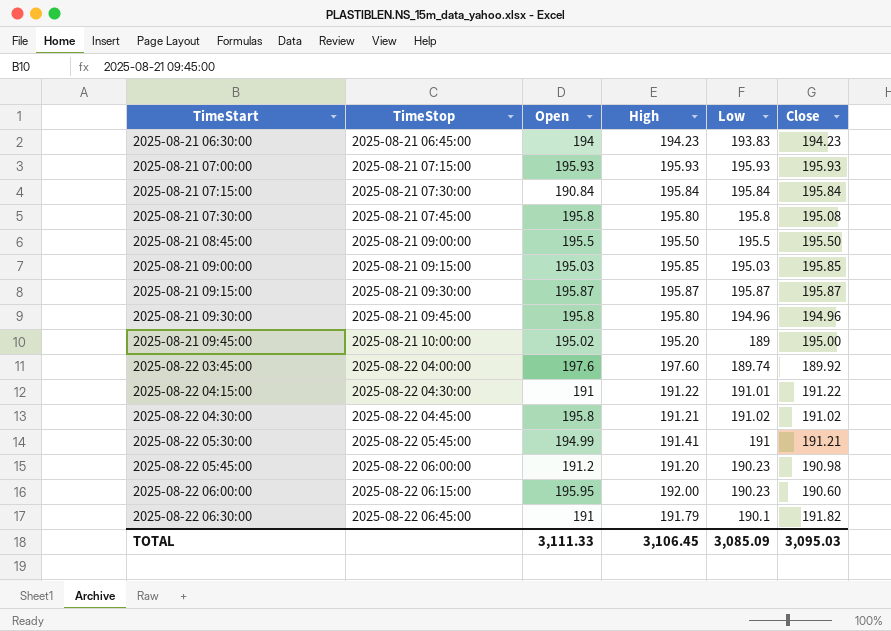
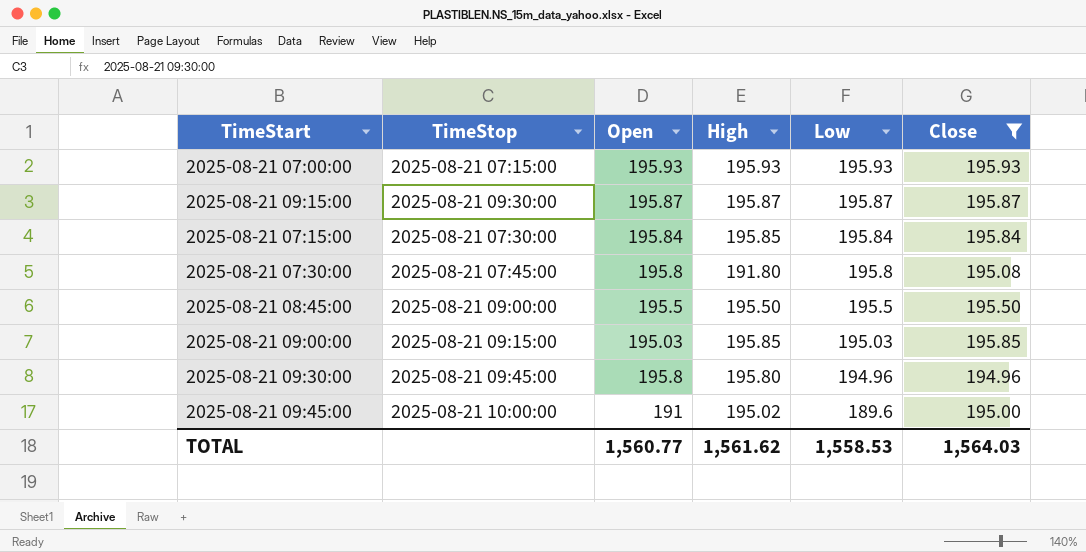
filter: none -> Close >= 194.96
row order: TimeStart ascending -> Low descending
2025-08-21 07:15:00 | Open: 190.84 -> 195.84
2025-08-21 07:15:00 | High: 195.84 -> 195.85
2025-08-21 07:30:00 | High: 195.80 -> 191.80
2025-08-21 09:45:00 | Open: 195.02 -> 191
2025-08-21 09:45:00 | High: 195.20 -> 195.02
2025-08-21 09:45:00 | Low: 189 -> 189.6
TOTAL | Open: 3,111.33 -> 1,560.77
TOTAL | High: 3,106.45 -> 1,561.62
TOTAL | Low: 3,085.09 -> 1,558.53
TOTAL | Close: 3,095.03 -> 1,564.03

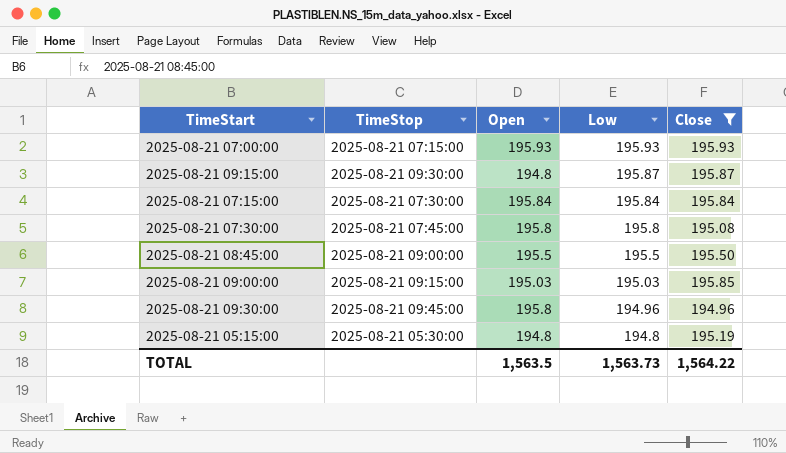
column High | position: 4 -> none
row 2025-08-21 09:45:00: 2025-08-21 10:00:00 | 191 | 195.02 | 189.6 | 195.00 -> none
2025-08-21 09:15:00 | Open: 195.87 -> 194.8
row 2025-08-21 05:15:00: none -> 2025-08-21 05:30:00 | 194.8 | 194.8 | 195.19
TOTAL | Open: 1,560.77 -> 1,563.5
TOTAL | Low: 1,558.53 -> 1,563.73
TOTAL | Close: 1,564.03 -> 1,564.22

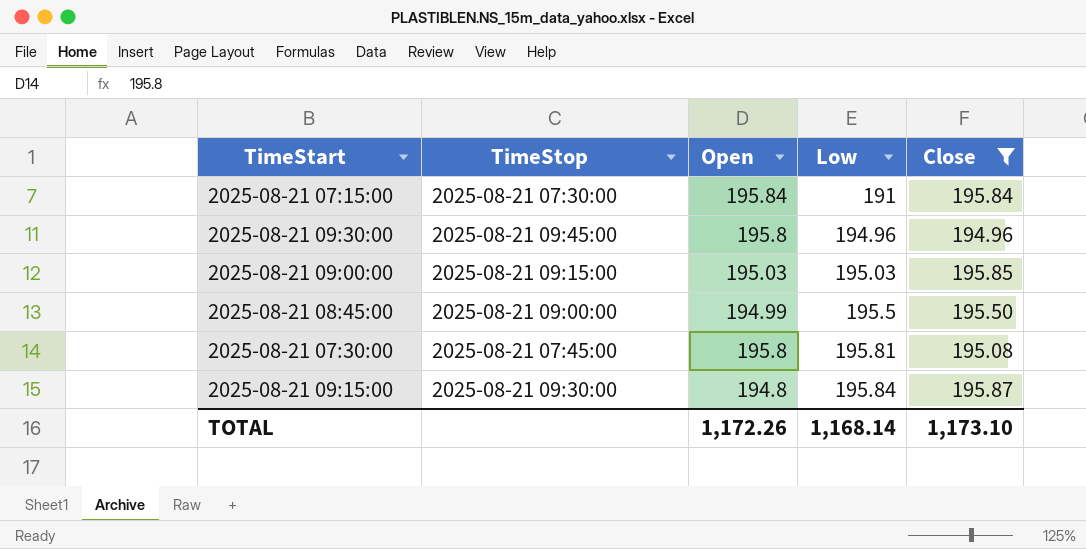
row order: Low descending -> Low ascending
row 2025-08-21 07:00:00: 2025-08-21 07:15:00 | 195.93 | 195.93 | 195.93 -> none
row 2025-08-21 05:15:00: 2025-08-21 05:30:00 | 194.8 | 194.8 | 195.19 -> none
2025-08-21 07:15:00 | Low: 195.84 -> 191
2025-08-21 08:45:00 | Open: 195.5 -> 194.99
2025-08-21 07:30:00 | Low: 195.8 -> 195.81
2025-08-21 09:15:00 | Low: 195.87 -> 195.84
TOTAL | Open: 1,563.5 -> 1,172.26
TOTAL | Low: 1,563.73 -> 1,168.14
TOTAL | Close: 1,564.22 -> 1,173.10

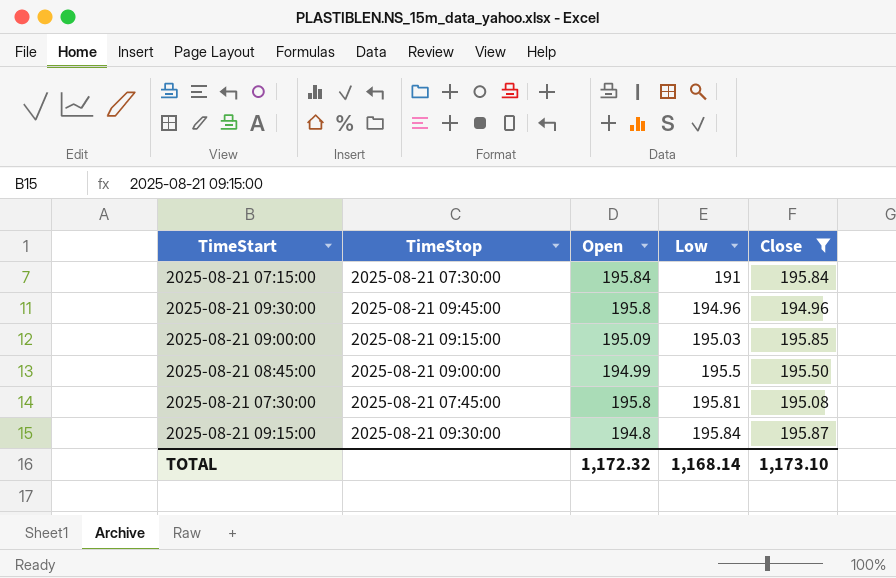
2025-08-21 09:00:00 | Open: 195.03 -> 195.09
TOTAL | Open: 1,172.26 -> 1,172.32

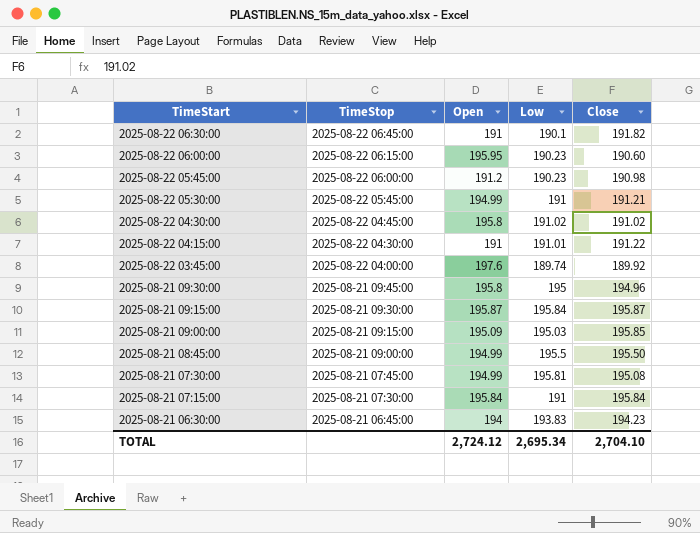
filter: Close >= 194.96 -> none
row order: Low ascending -> TimeStart descending
2025-08-21 09:30:00 | Low: 194.96 -> 195
2025-08-21 09:15:00 | Open: 194.8 -> 195.87
2025-08-21 07:30:00 | Open: 195.8 -> 194.99
TOTAL | Open: 1,172.32 -> 2,724.12
TOTAL | Low: 1,168.14 -> 2,695.34
TOTAL | Close: 1,173.10 -> 2,704.10

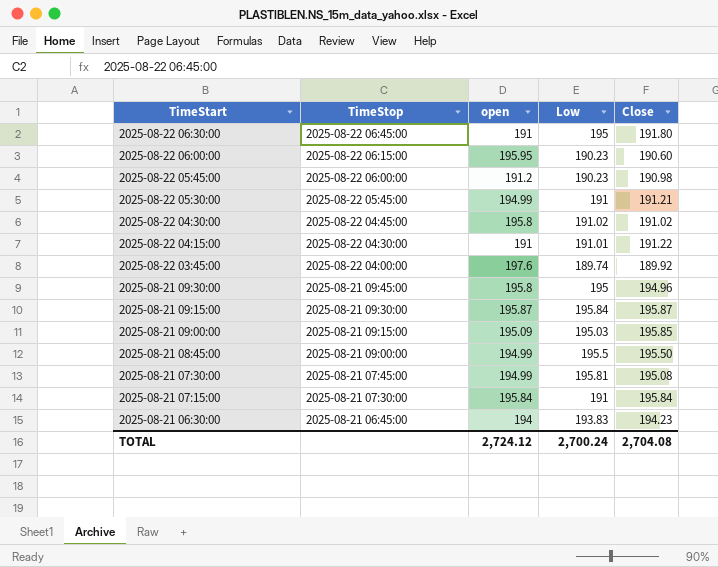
column name: Open -> open
2025-08-22 06:30:00 | Low: 190.1 -> 195
2025-08-22 06:30:00 | Close: 191.82 -> 191.80
TOTAL | Low: 2,695.34 -> 2,700.24
TOTAL | Close: 2,704.10 -> 2,704.08

